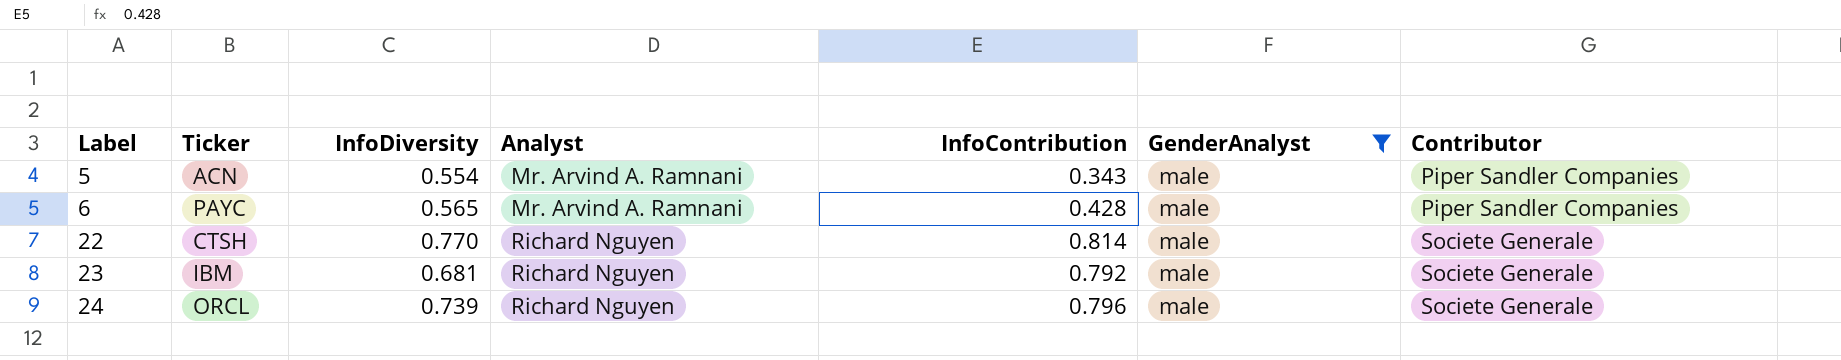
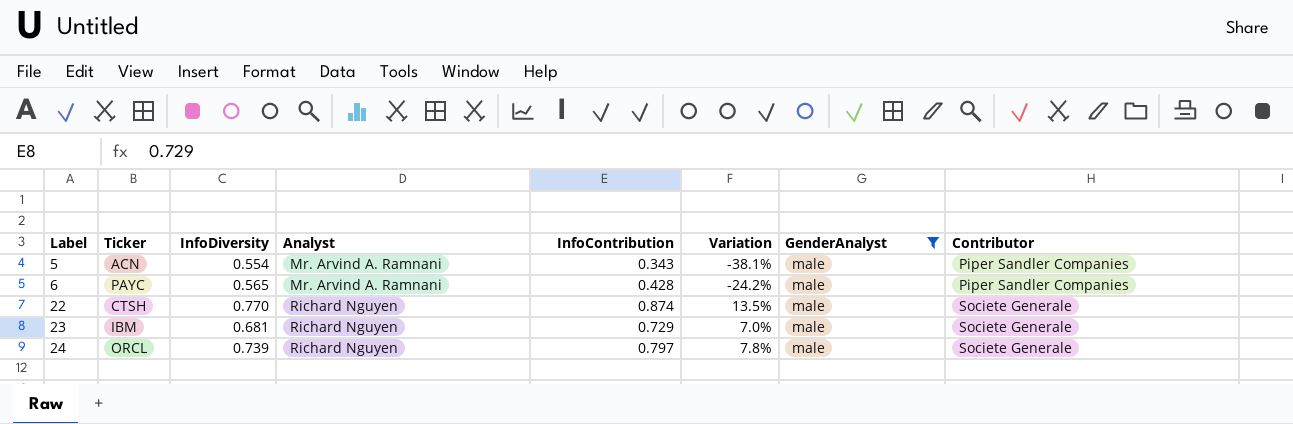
column Variation | formula: none -> ([InfoContribution] - [InfoDiversity]) / [InfoDiversity]
22 | InfoContribution: 0.814 -> 0.874
23 | InfoContribution: 0.792 -> 0.729
24 | InfoContribution: 0.796 -> 0.797

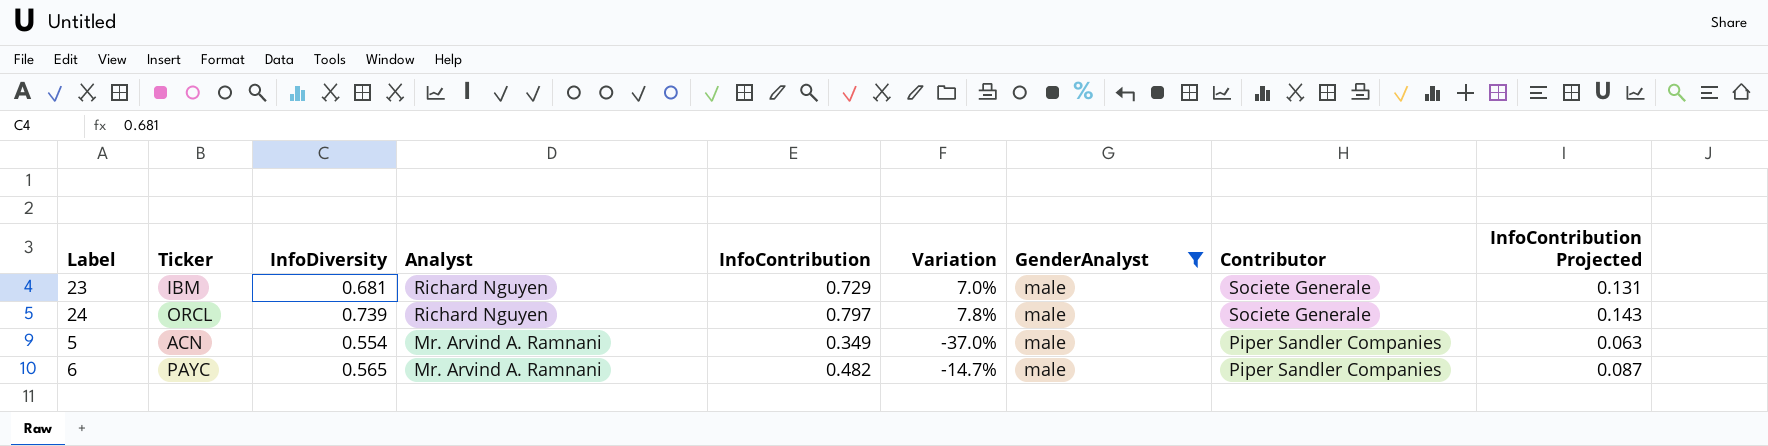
row order: Label ascending -> Analyst descending
column InfoContribution Projected | formula: none -> [InfoContribution] * 0.18
row 22: CTSH | 0.770 | Richard Nguyen | 0.874 | 13.5% | male | Societe Generale -> none
5 | InfoContribution: 0.343 -> 0.349
5 | Variation: -38.1% -> -37.0%
6 | InfoContribution: 0.428 -> 0.482
6 | Variation: -24.2% -> -14.7%

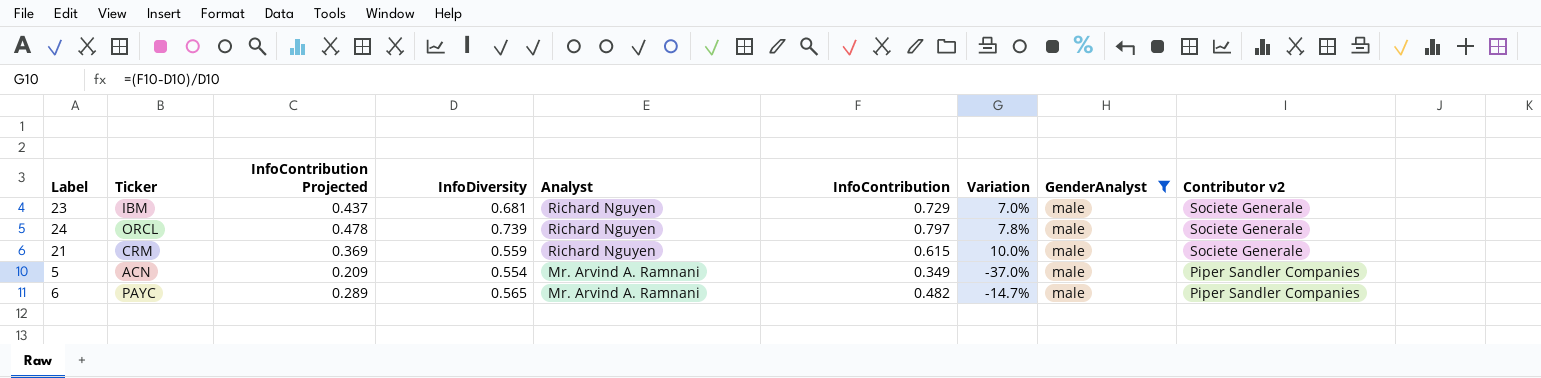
column InfoContribution Projected | formula: [InfoContribution] * 0.18 -> [InfoContribution] * 0.6
column InfoContribution Projected | position: 9 -> 3
column name: Contributor -> Contributor v2
row 21: none -> CRM | 0.369 | 0.559 | Richard Nguyen | 0.615 | 10.0% | male | Societe Generale

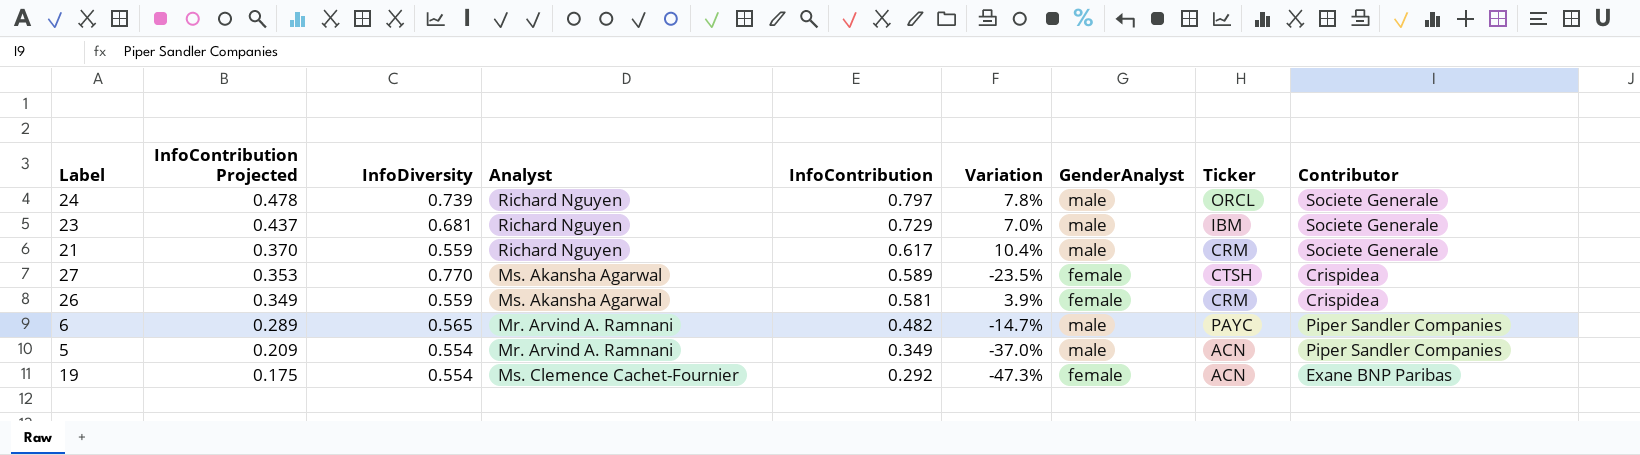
filter: GenderAnalyst = male -> none
row order: Analyst descending -> InfoContribution Projected descending
column Ticker | position: 2 -> 8
column name: Contributor v2 -> Contributor
21 | InfoContribution Projected: 0.369 -> 0.370
21 | InfoContribution: 0.615 -> 0.617
21 | Variation: 10.0% -> 10.4%

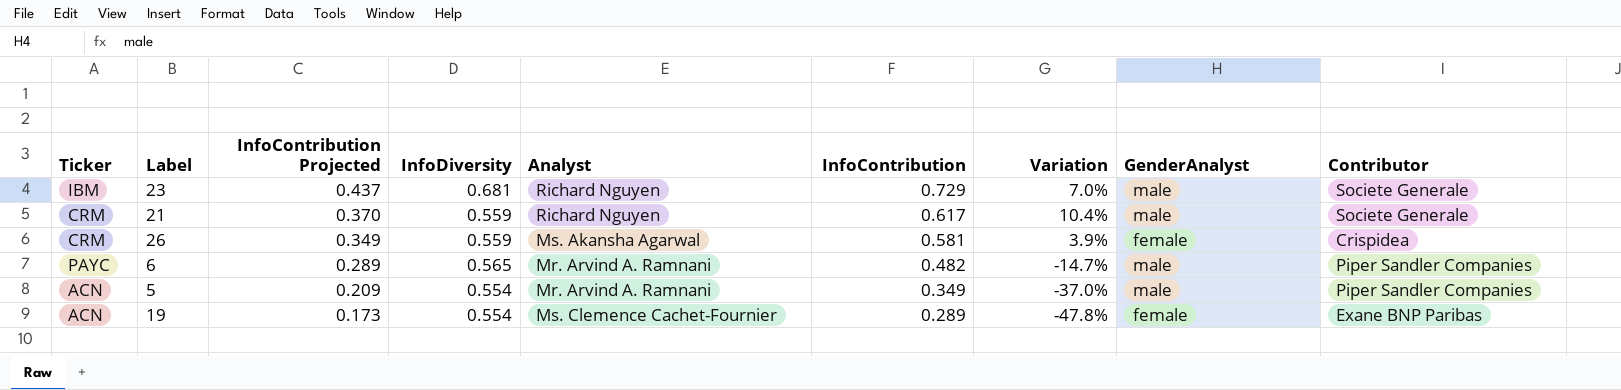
column Ticker | position: 8 -> 1
row 24: 0.478 | 0.739 | Richard Nguyen | 0.797 | 7.8% | male | ORCL | Societe Generale -> none
row 27: 0.353 | 0.770 | Ms. Akansha Agarwal | 0.589 | -23.5% | female | CTSH | Crispidea -> none
19 | InfoContribution Projected: 0.175 -> 0.173
19 | InfoContribution: 0.292 -> 0.289
19 | Variation: -47.3% -> -47.8%

